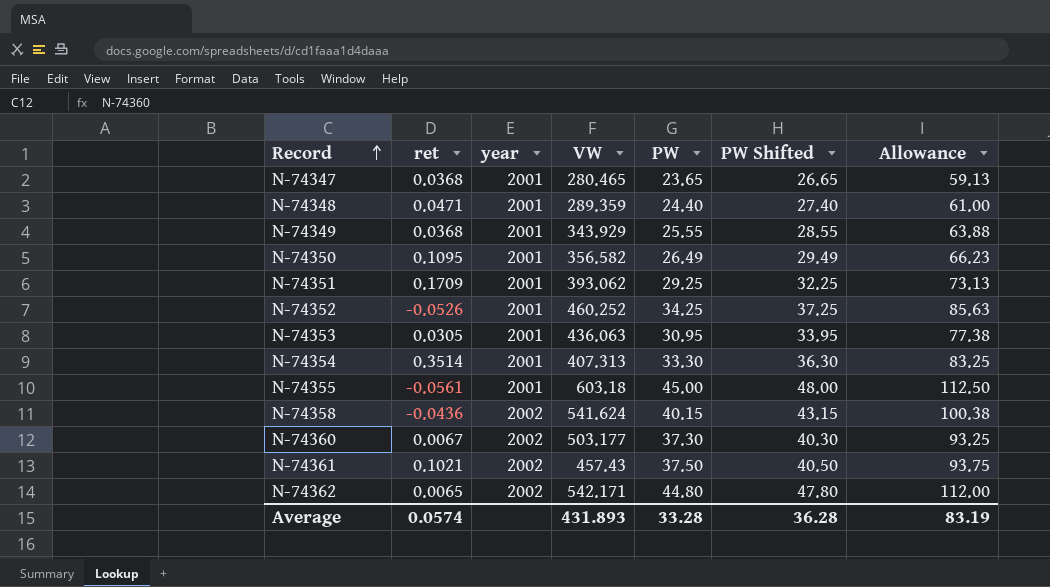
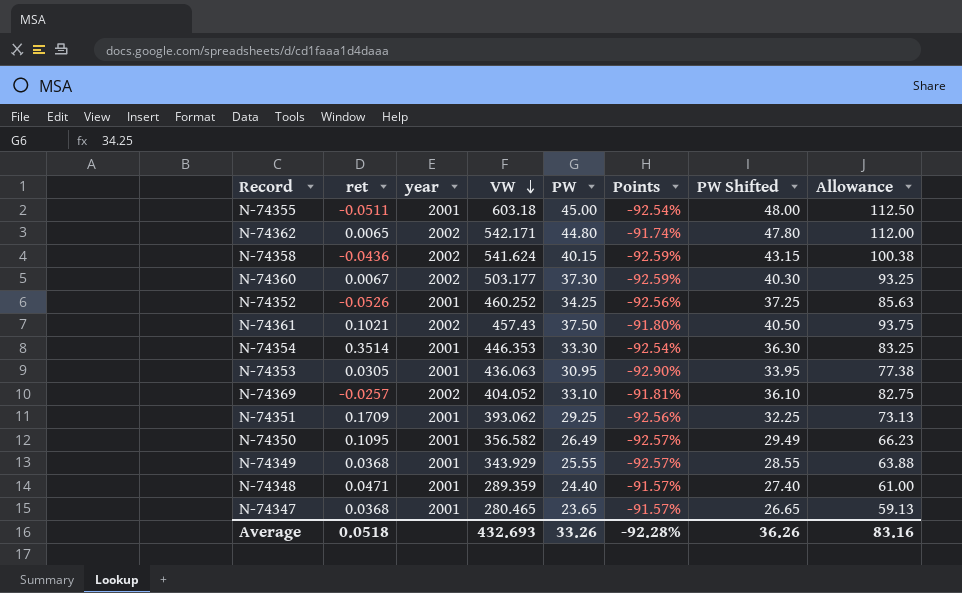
row order: Record ascending -> VW descending
column Points | formula: none -> ([PW] - [VW]) / [VW]
N-74355 | ret: -0.0561 -> -0.0511
N-74354 | VW: 407.313 -> 446.353
row N-74369: none -> -0.0257 | 2002 | 404.052 | 33.10 | -91.81% | 36.10 | 82.75
Average | ret: 0.0574 -> 0.0518
Average | VW: 431.893 -> 432.693
Average | PW: 33.28 -> 33.26
Average | PW Shifted: 36.28 -> 36.26
Average | Allowance: 83.19 -> 83.16

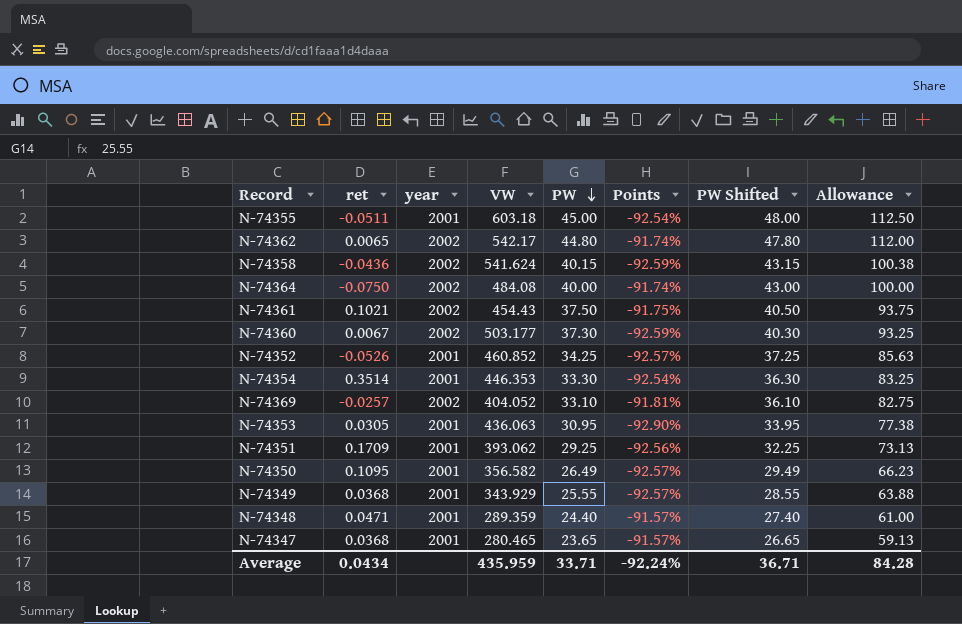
row order: VW descending -> PW descending
N-74362 | VW: 542.171 -> 542.17
row N-74364: none -> -0.0750 | 2002 | 484.08 | 40.00 | -91.74% | 43.00 | 100.00
N-74361 | VW: 457.43 -> 454.43
N-74361 | Points: -91.80% -> -91.75%
N-74352 | VW: 460.252 -> 460.852
N-74352 | Points: -92.56% -> -92.57%
Average | ret: 0.0518 -> 0.0434
Average | VW: 432.693 -> 435.959
Average | PW: 33.26 -> 33.71
Average | Points: -92.28% -> -92.24%
Average | PW Shifted: 36.26 -> 36.71
Average | Allowance: 83.16 -> 84.28

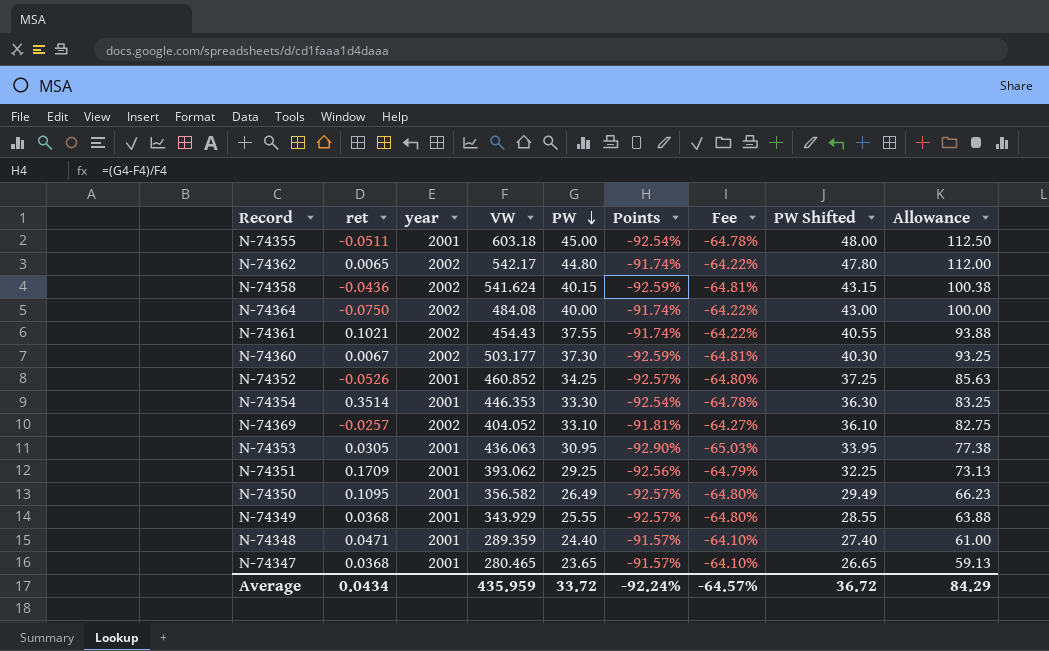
column Fee | formula: none -> [Points] * 0.7
N-74361 | PW: 37.50 -> 37.55
N-74361 | Points: -91.75% -> -91.74%
N-74361 | PW Shifted: 40.50 -> 40.55
N-74361 | Allowance: 93.75 -> 93.88
Average | PW: 33.71 -> 33.72
Average | PW Shifted: 36.71 -> 36.72
Average | Allowance: 84.28 -> 84.29

